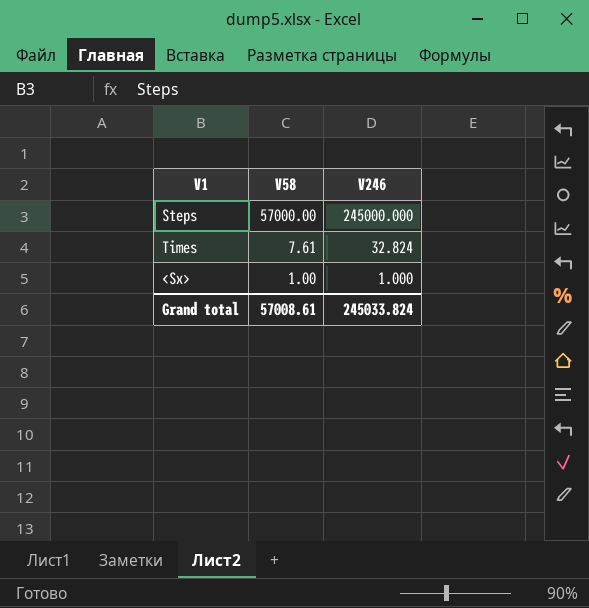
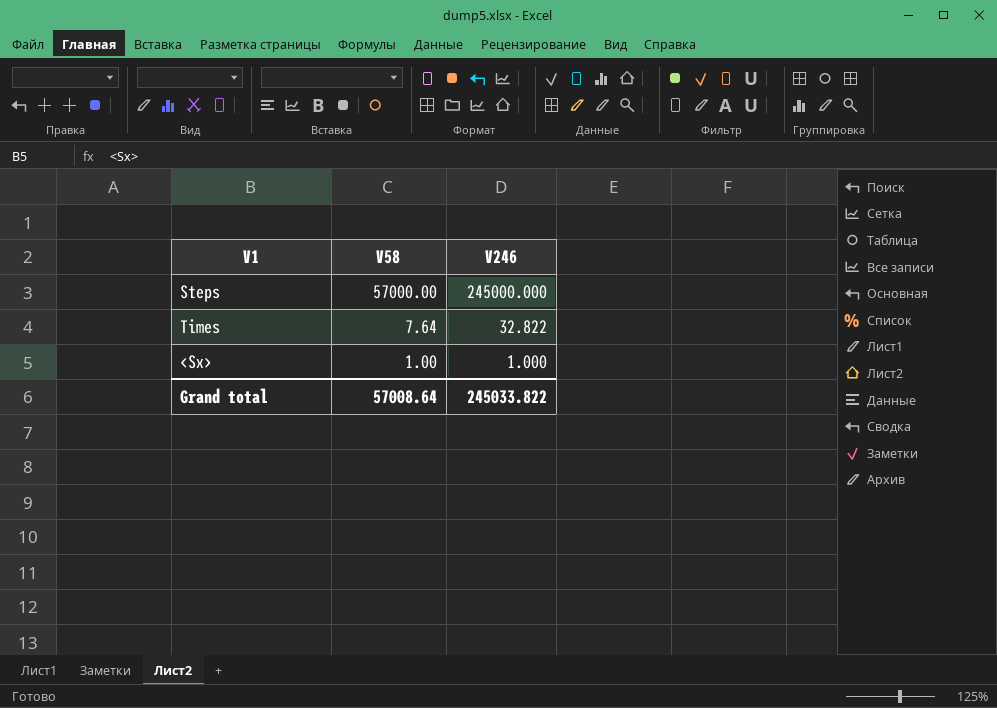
Times | V58: 7.61 -> 7.64
Times | V246: 32.824 -> 32.822
Grand total | V58: 57008.61 -> 57008.64
Grand total | V246: 245033.824 -> 245033.822

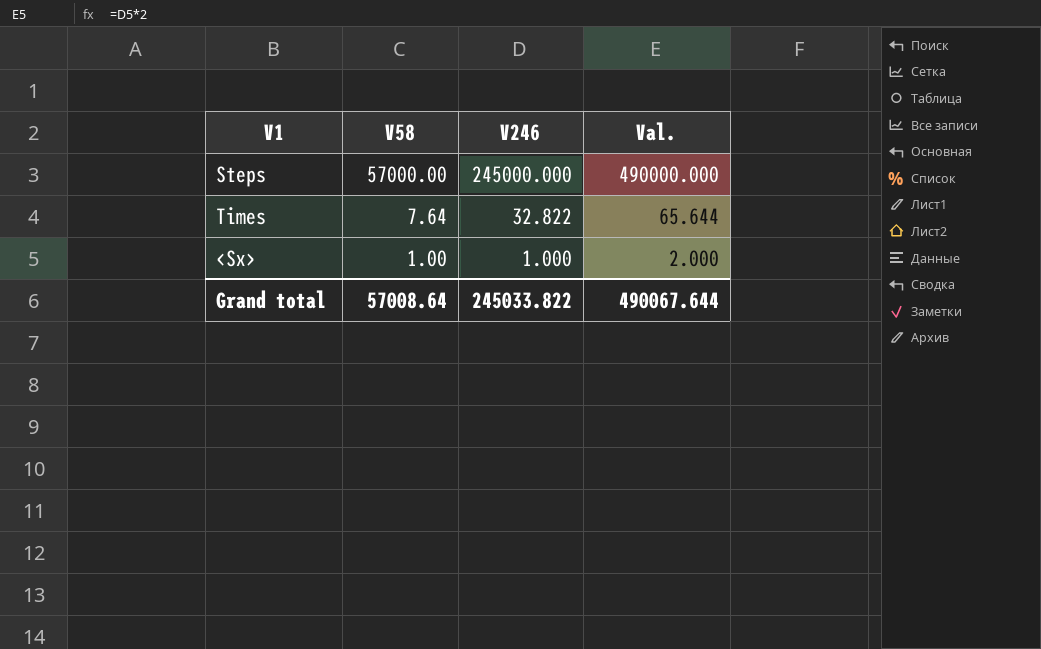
column Val. | formula: none -> [V246] * 2

